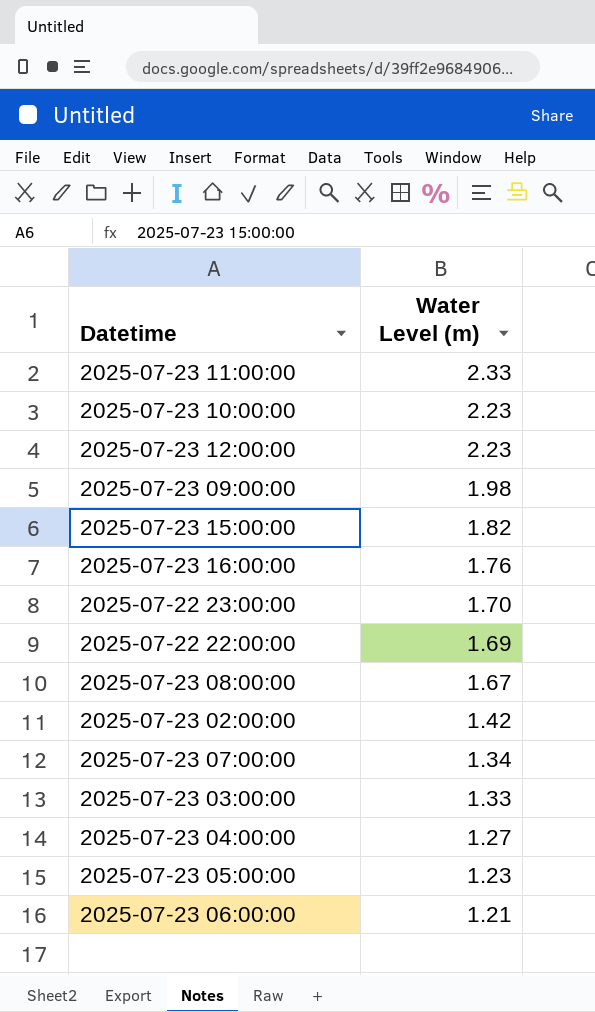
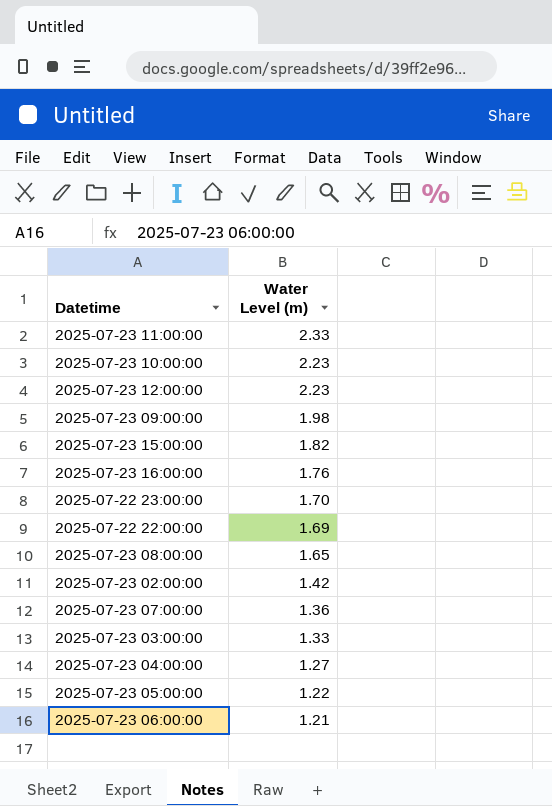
2025-07-23 08:00:00 | Water Level (m): 1.67 -> 1.65
2025-07-23 07:00:00 | Water Level (m): 1.34 -> 1.36
2025-07-23 05:00:00 | Water Level (m): 1.23 -> 1.22

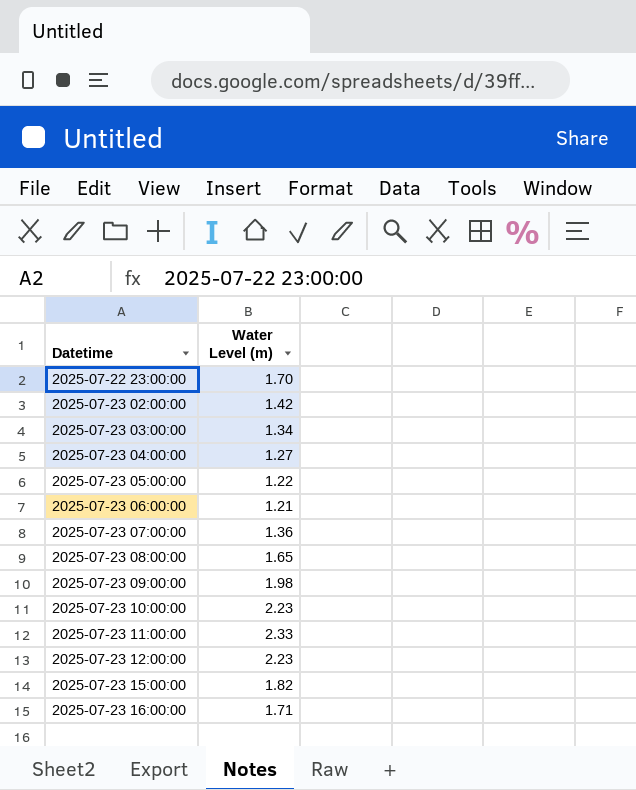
row order: Water Level (m) descending -> Datetime ascending
row 2025-07-22 22:00:00: 1.69 -> none
2025-07-23 03:00:00 | Water Level (m): 1.33 -> 1.34
2025-07-23 16:00:00 | Water Level (m): 1.76 -> 1.71

